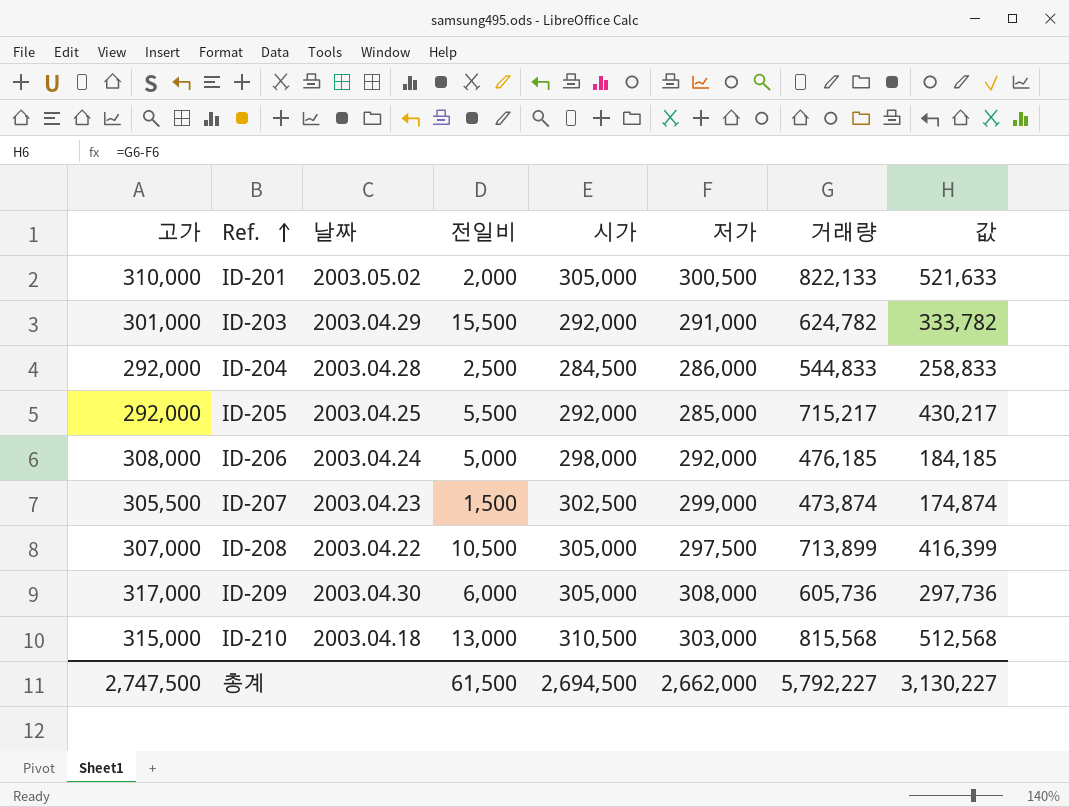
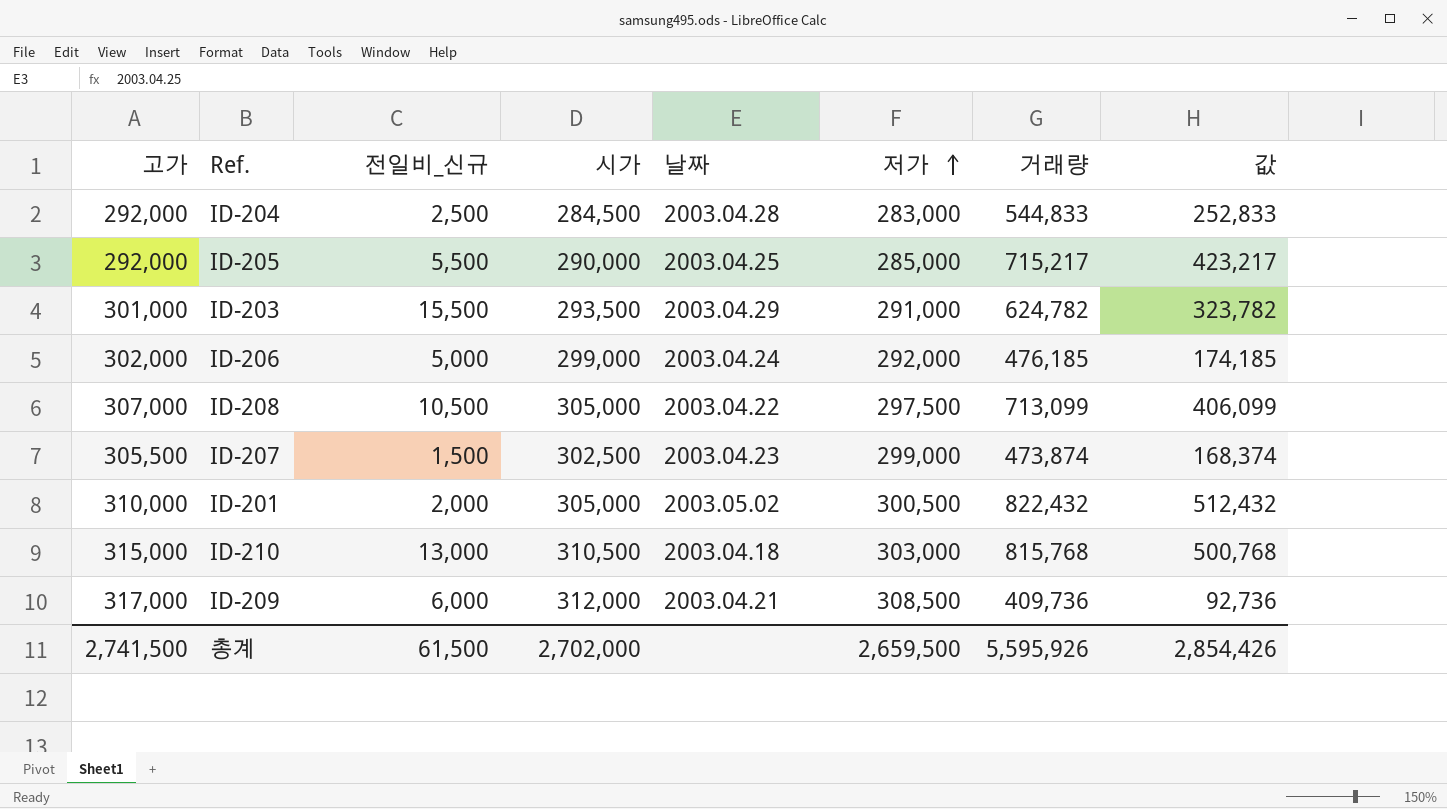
row order: Ref. ascending -> 저가 ascending
column name: 전일비 -> 전일비_신규
column 날짜 | position: 3 -> 5
column 값 | formula: [거래량] - [저가] -> [거래량] - [고가]
ID-204 | 저가: 286,000 -> 283,000
ID-205 | 시가: 292,000 -> 290,000
ID-203 | 시가: 292,000 -> 293,500
ID-206 | 고가: 308,000 -> 302,000
ID-206 | 시가: 298,000 -> 299,000
ID-208 | 거래량: 713,899 -> 713,099
ID-201 | 거래량: 822,133 -> 822,432
ID-210 | 거래량: 815,568 -> 815,768
ID-209 | 시가: 305,000 -> 312,000
ID-209 | 날짜: 2003.04.30 -> 2003.04.21
ID-209 | 저가: 308,000 -> 308,500
ID-209 | 거래량: 605,736 -> 409,736
총계 | 고가: 2,747,500 -> 2,741,500
총계 | 시가: 2,694,500 -> 2,702,000
총계 | 저가: 2,662,000 -> 2,659,500
총계 | 거래량: 5,792,227 -> 5,595,926
총계 | 값: 3,130,227 -> 2,854,426

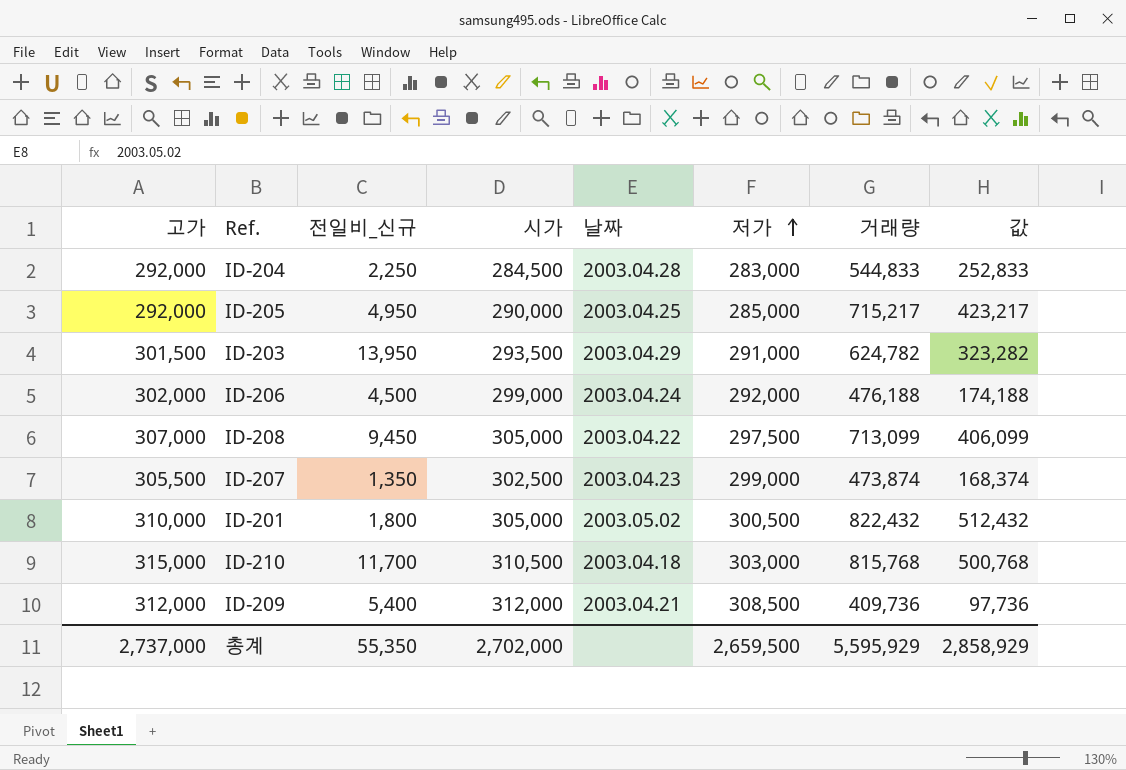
ID-204 | 전일비_신규: 2,500 -> 2,250
ID-205 | 전일비_신규: 5,500 -> 4,950
ID-203 | 고가: 301,000 -> 301,500
ID-203 | 전일비_신규: 15,500 -> 13,950
ID-203 | 값: 323,782 -> 323,282
ID-206 | 전일비_신규: 5,000 -> 4,500
ID-206 | 거래량: 476,185 -> 476,188
ID-206 | 값: 174,185 -> 174,188
ID-208 | 전일비_신규: 10,500 -> 9,450
ID-207 | 전일비_신규: 1,500 -> 1,350
ID-201 | 전일비_신규: 2,000 -> 1,800
ID-210 | 전일비_신규: 13,000 -> 11,700
ID-209 | 고가: 317,000 -> 312,000
ID-209 | 전일비_신규: 6,000 -> 5,400
ID-209 | 값: 92,736 -> 97,736
총계 | 고가: 2,741,500 -> 2,737,000
총계 | 전일비_신규: 61,500 -> 55,350
총계 | 거래량: 5,595,926 -> 5,595,929
총계 | 값: 2,854,426 -> 2,858,929

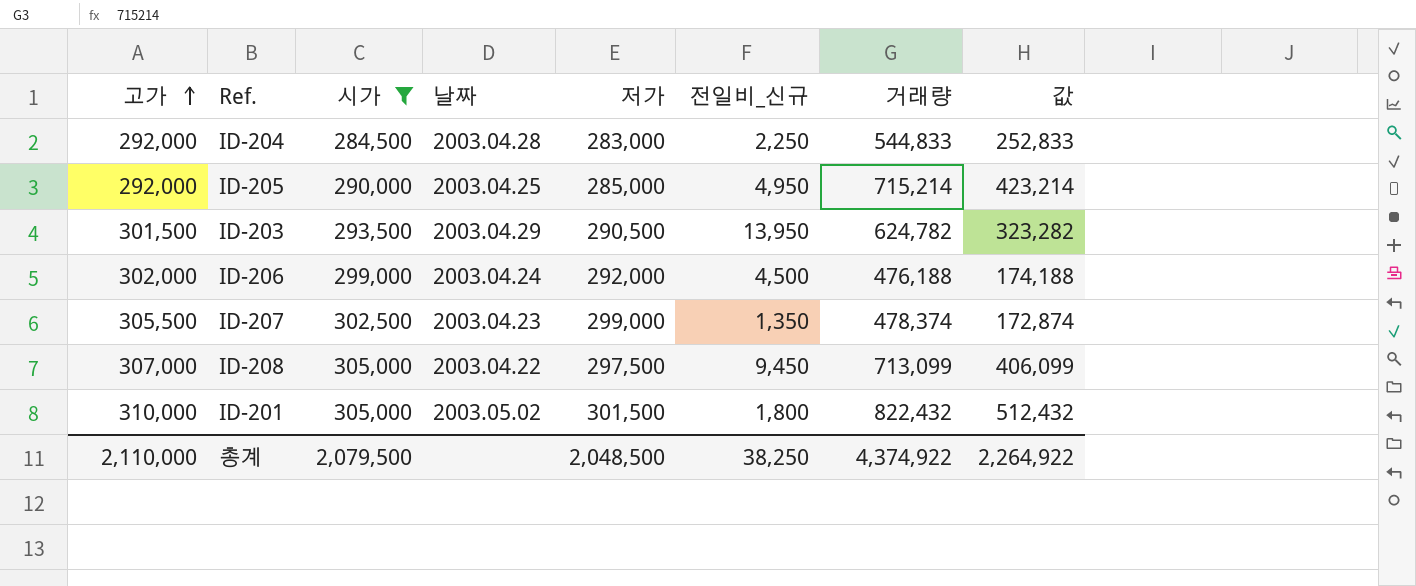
filter: none -> 시가 <= 305,000
row order: 저가 ascending -> 고가 ascending
column 전일비_신규 | position: 3 -> 6
ID-205 | 거래량: 715,217 -> 715,214
ID-205 | 값: 423,217 -> 423,214
ID-203 | 저가: 291,000 -> 290,500
ID-207 | 거래량: 473,874 -> 478,374
ID-207 | 값: 168,374 -> 172,874
ID-201 | 저가: 300,500 -> 301,500
총계 | 고가: 2,737,000 -> 2,110,000
총계 | 시가: 2,702,000 -> 2,079,500
총계 | 저가: 2,659,500 -> 2,048,500
총계 | 전일비_신규: 55,350 -> 38,250
총계 | 거래량: 5,595,929 -> 4,374,922
총계 | 값: 2,858,929 -> 2,264,922

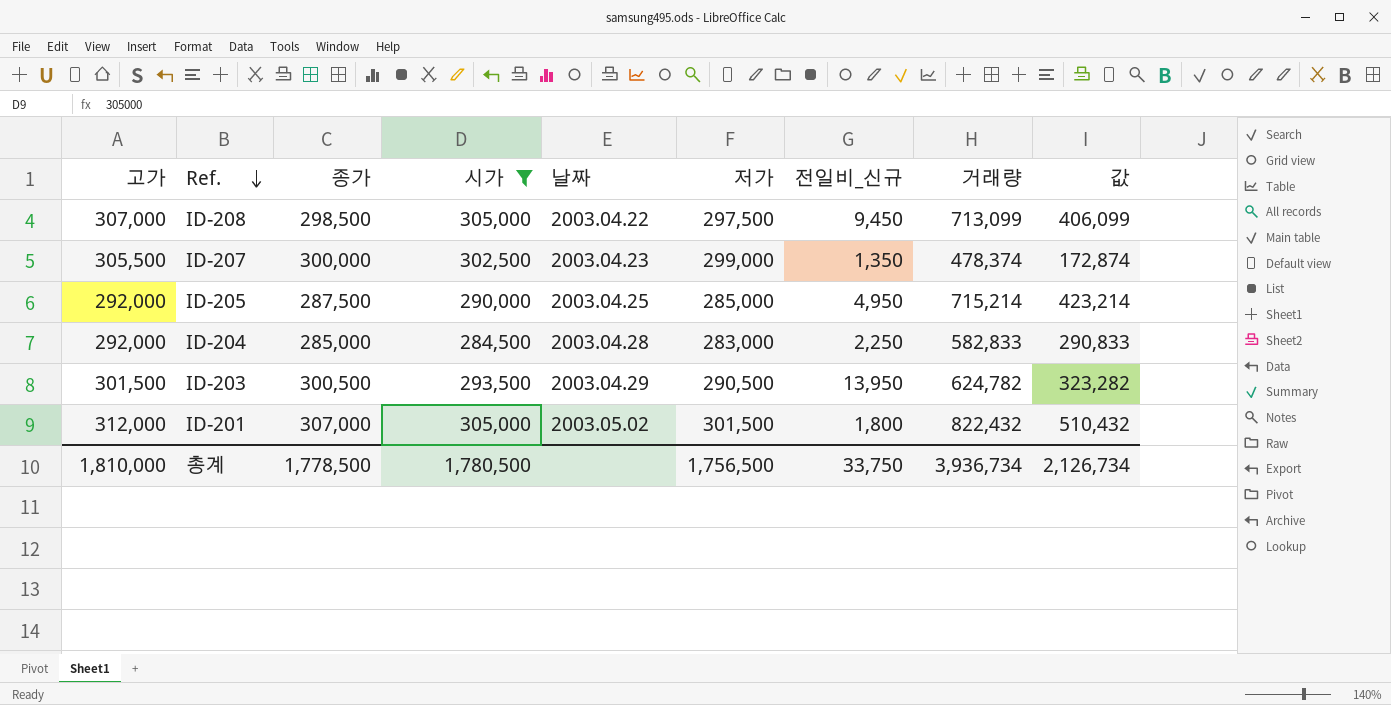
row order: 고가 ascending -> Ref. descending
column 종가 | position: none -> 3
row ID-206: 302,000 | 299,000 | 2003.04.24 | 292,000 | 4,500 | 476,188 | 174,188 -> none
ID-204 | 거래량: 544,833 -> 582,833
ID-204 | 값: 252,833 -> 290,833
ID-201 | 고가: 310,000 -> 312,000
ID-201 | 값: 512,432 -> 510,432
총계 | 고가: 2,110,000 -> 1,810,000
총계 | 시가: 2,079,500 -> 1,780,500
총계 | 저가: 2,048,500 -> 1,756,500
총계 | 전일비_신규: 38,250 -> 33,750
총계 | 거래량: 4,374,922 -> 3,936,734
총계 | 값: 2,264,922 -> 2,126,734

